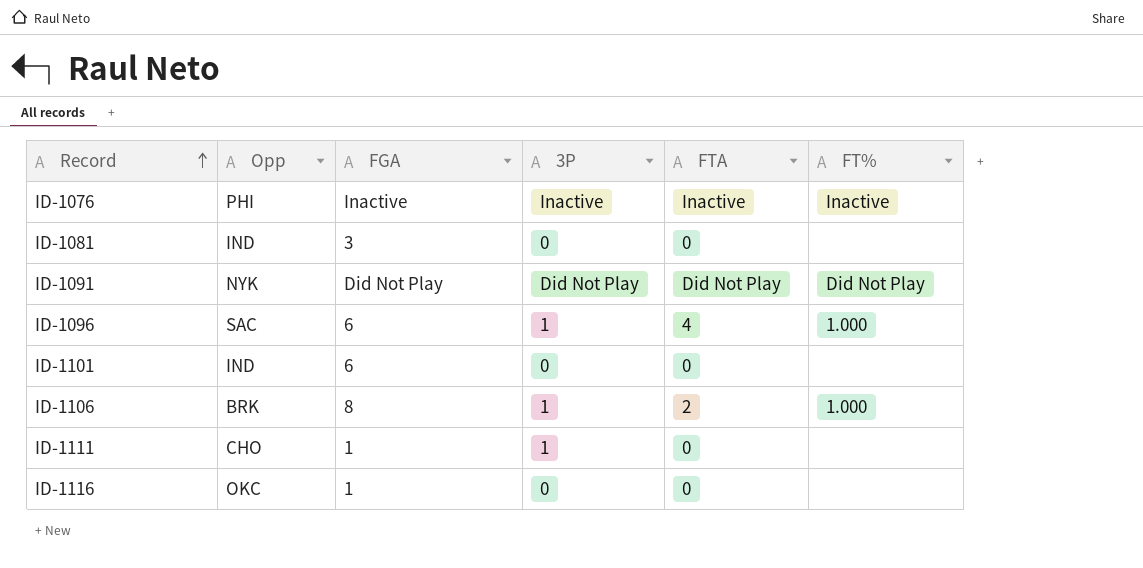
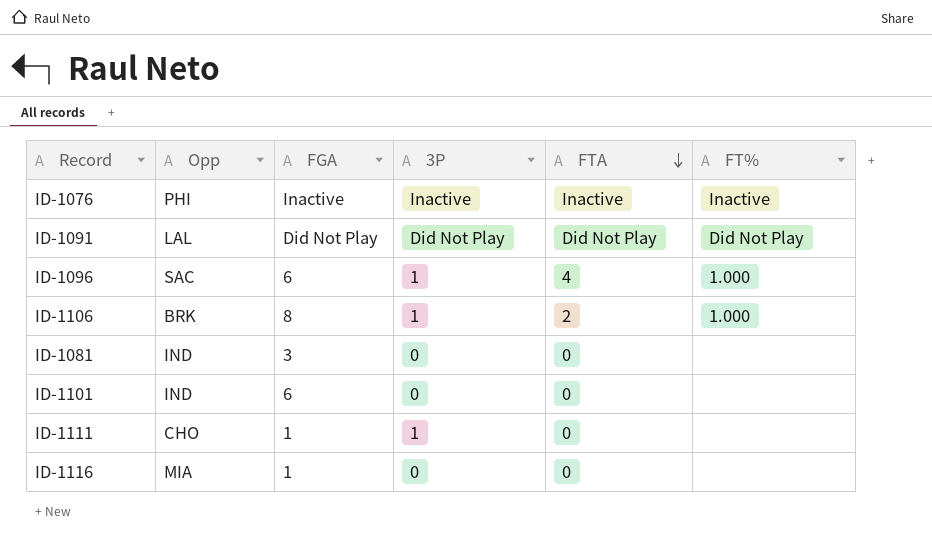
row order: Record ascending -> FTA descending
ID-1091 | Opp: NYK -> LAL
ID-1116 | Opp: OKC -> MIA

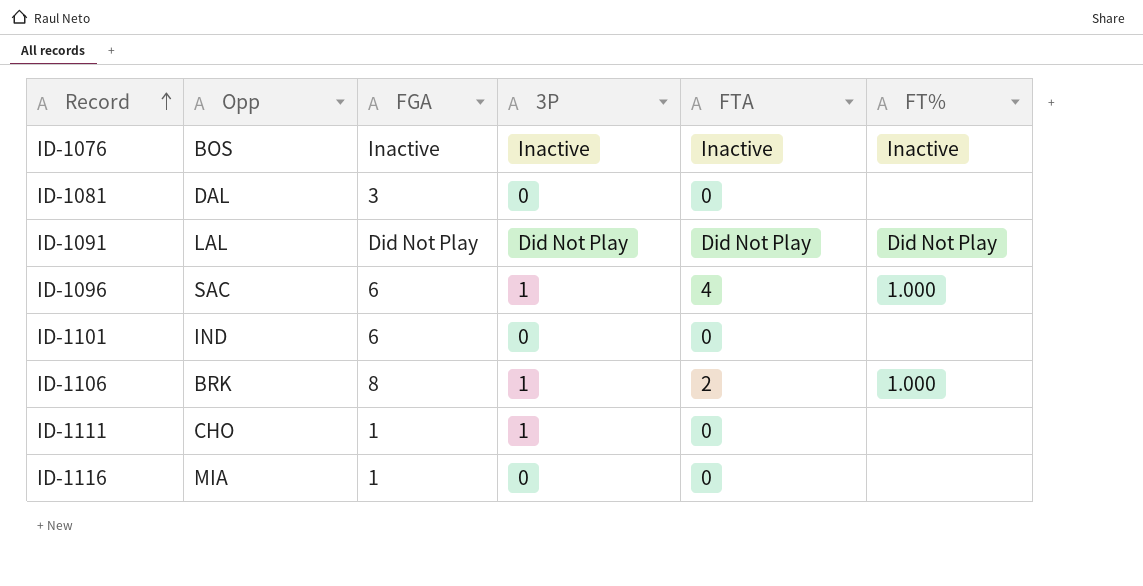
row order: FTA descending -> Record ascending
ID-1076 | Opp: PHI -> BOS
ID-1081 | Opp: IND -> DAL

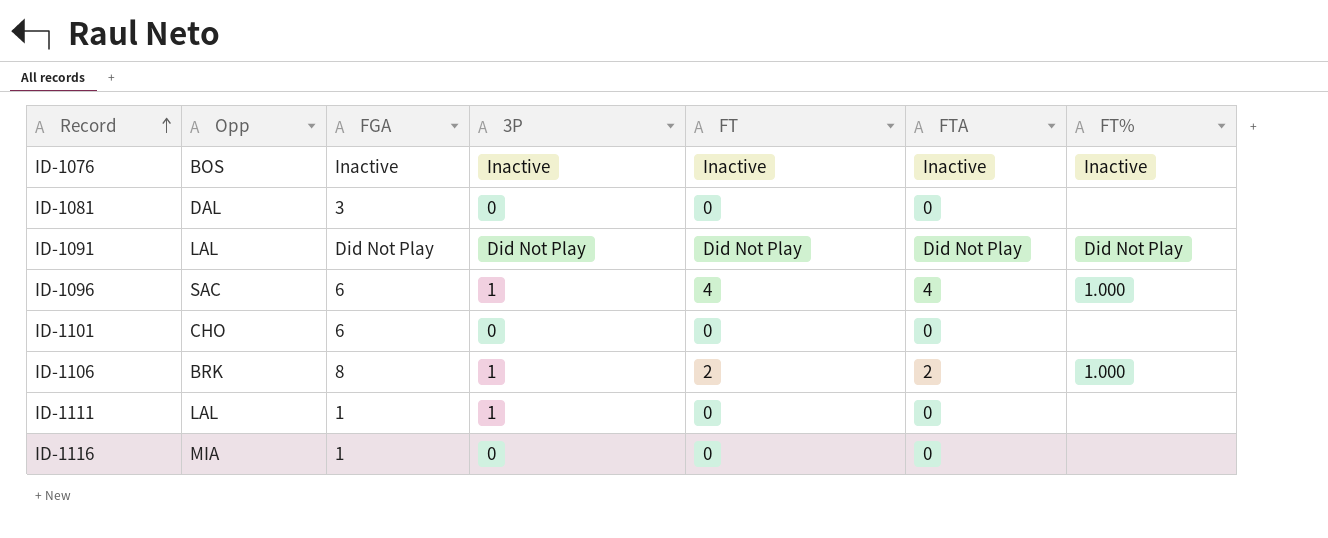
column FT | position: none -> 5
ID-1101 | Opp: IND -> CHO
ID-1111 | Opp: CHO -> LAL

